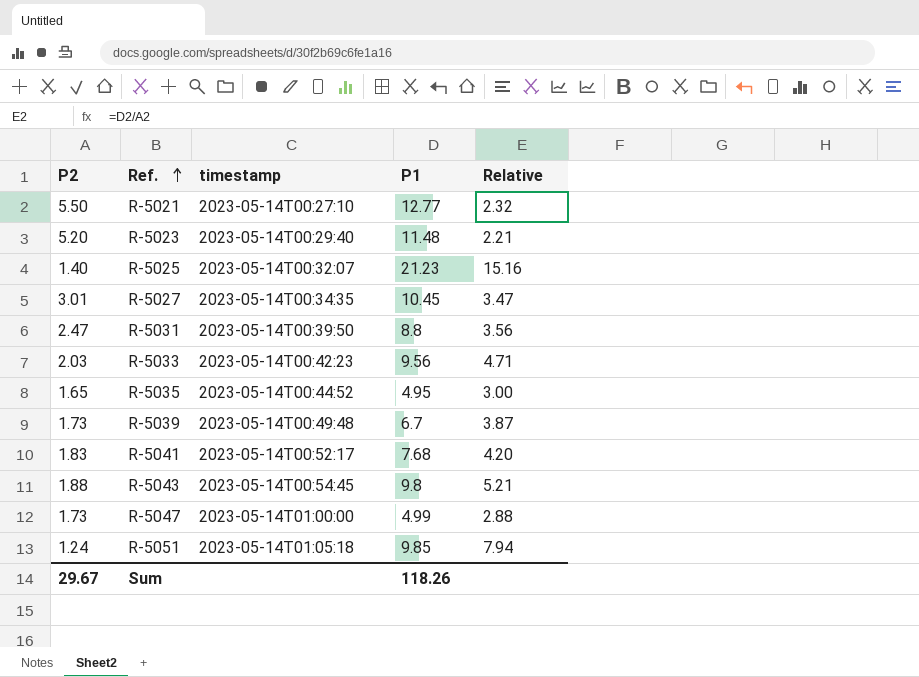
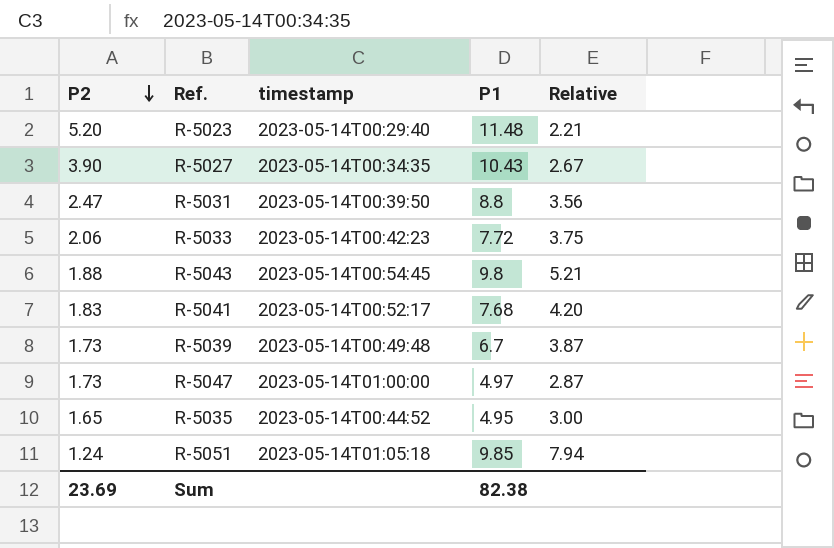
row order: Ref. ascending -> P2 descending
row R-5021: 5.50 | 2023-05-14T00:27:10 | 12.77 | 2.32 -> none
row R-5025: 1.40 | 2023-05-14T00:32:07 | 21.23 | 15.16 -> none
R-5027 | P2: 3.01 -> 3.90
R-5027 | P1: 10.45 -> 10.43
R-5027 | Relative: 3.47 -> 2.67
R-5033 | P2: 2.03 -> 2.06
R-5033 | P1: 9.56 -> 7.72
R-5033 | Relative: 4.71 -> 3.75
R-5047 | P1: 4.99 -> 4.97
R-5047 | Relative: 2.88 -> 2.87
Sum | P2: 29.67 -> 23.69
Sum | P1: 118.26 -> 82.38

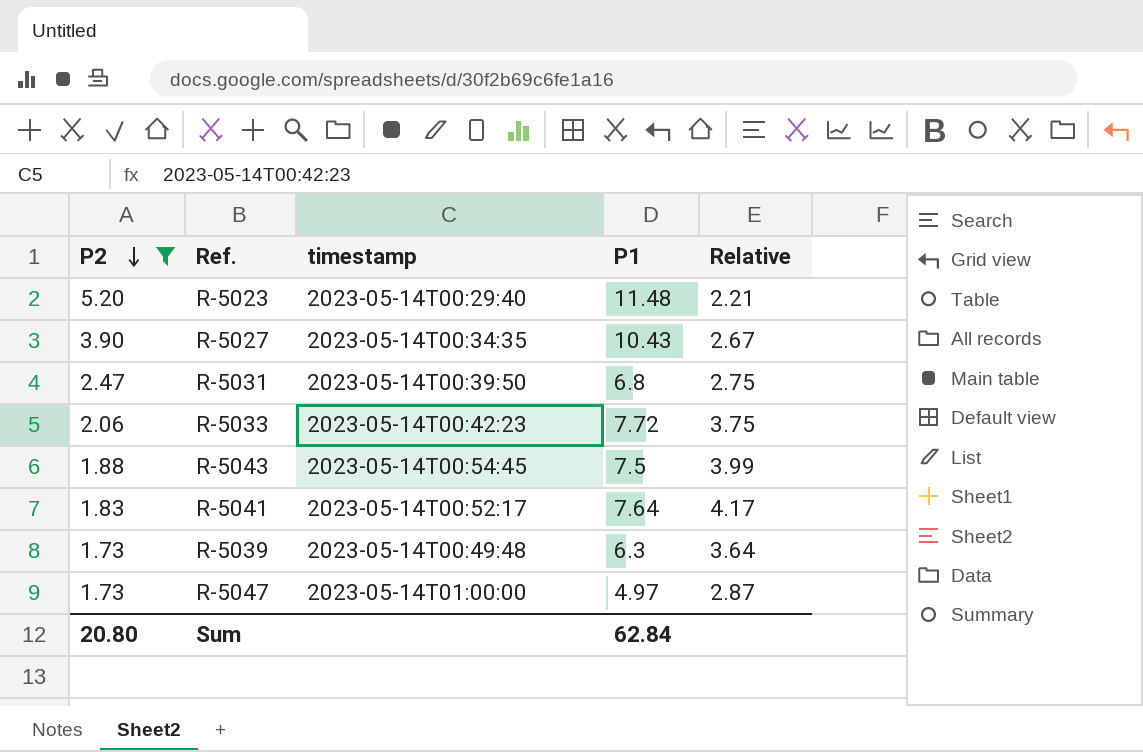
filter: none -> P2 >= 1.73
R-5031 | P1: 8.8 -> 6.8
R-5031 | Relative: 3.56 -> 2.75
R-5043 | P1: 9.8 -> 7.5
R-5043 | Relative: 5.21 -> 3.99
R-5041 | P1: 7.68 -> 7.64
R-5041 | Relative: 4.20 -> 4.17
R-5039 | P1: 6.7 -> 6.3
R-5039 | Relative: 3.87 -> 3.64
Sum | P2: 23.69 -> 20.80
Sum | P1: 82.38 -> 62.84

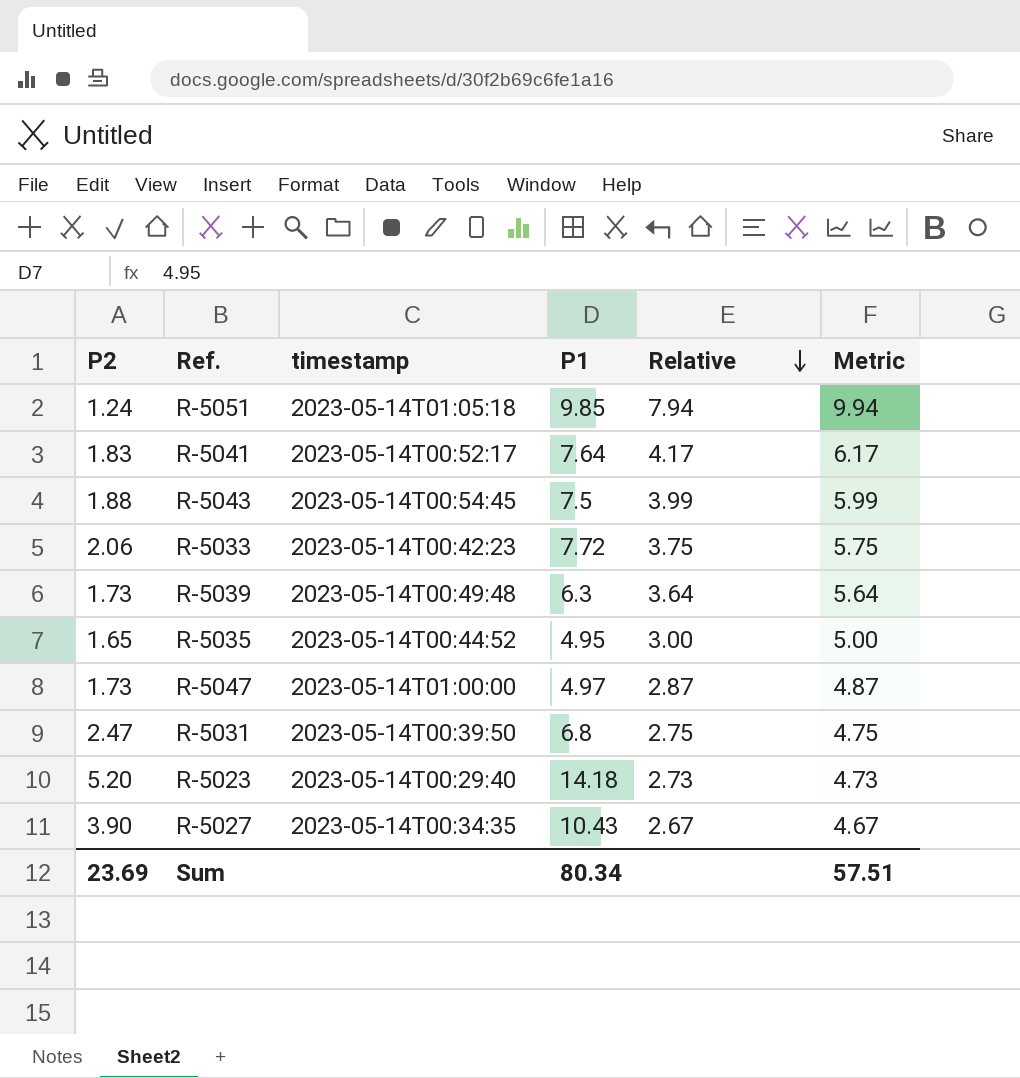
filter: P2 >= 1.73 -> none
row order: P2 descending -> Relative descending
column Metric | formula: none -> [Relative] + 2
R-5023 | P1: 11.48 -> 14.18
R-5023 | Relative: 2.21 -> 2.73
Sum | P2: 20.80 -> 23.69
Sum | P1: 62.84 -> 80.34

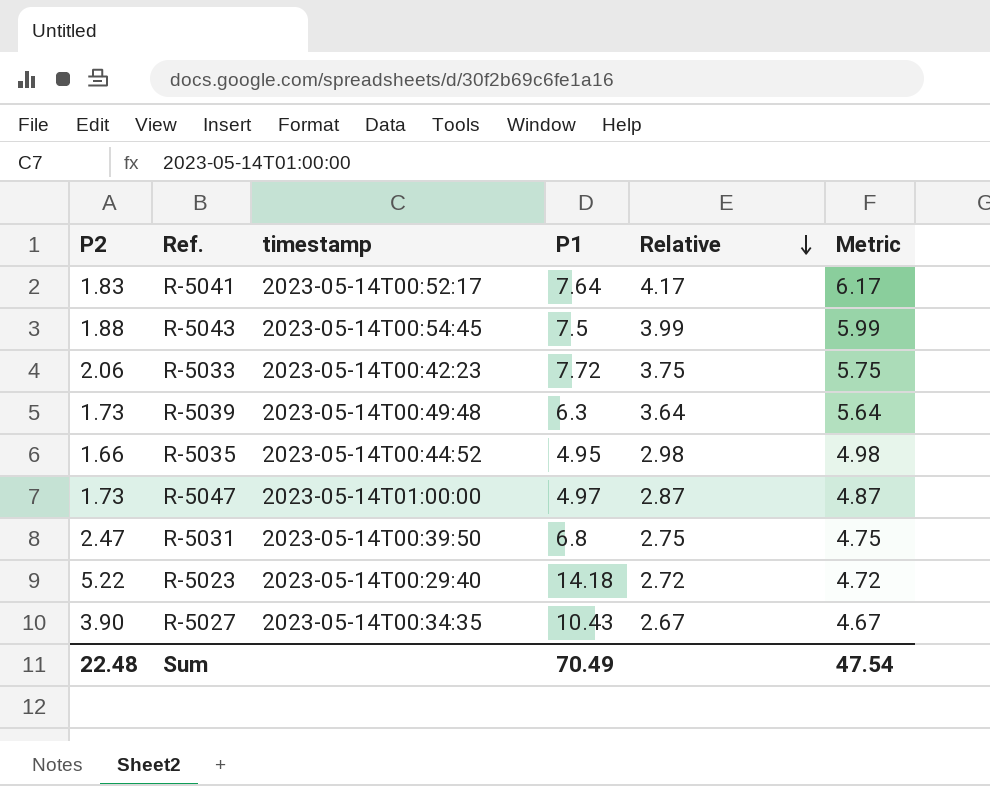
row R-5051: 1.24 | 2023-05-14T01:05:18 | 9.85 | 7.94 | 9.94 -> none
R-5035 | P2: 1.65 -> 1.66
R-5035 | Relative: 3.00 -> 2.98
R-5035 | Metric: 5.00 -> 4.98
R-5023 | P2: 5.20 -> 5.22
R-5023 | Relative: 2.73 -> 2.72
R-5023 | Metric: 4.73 -> 4.72
Sum | P2: 23.69 -> 22.48
Sum | P1: 80.34 -> 70.49
Sum | Metric: 57.51 -> 47.54

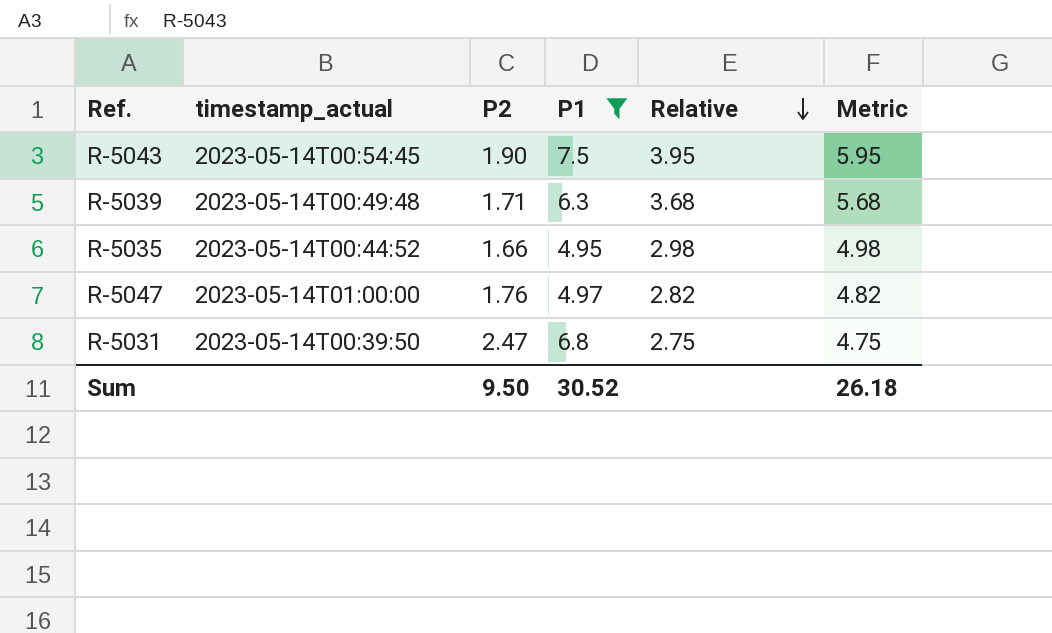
filter: none -> P1 <= 7.5
column name: timestamp -> timestamp_actual
column P2 | position: 1 -> 3
R-5043 | P2: 1.88 -> 1.90
R-5043 | Relative: 3.99 -> 3.95
R-5043 | Metric: 5.99 -> 5.95
R-5039 | P2: 1.73 -> 1.71
R-5039 | Relative: 3.64 -> 3.68
R-5039 | Metric: 5.64 -> 5.68
R-5047 | P2: 1.73 -> 1.76
R-5047 | Relative: 2.87 -> 2.82
R-5047 | Metric: 4.87 -> 4.82
Sum | P2: 22.48 -> 9.50
Sum | P1: 70.49 -> 30.52
Sum | Metric: 47.54 -> 26.18

